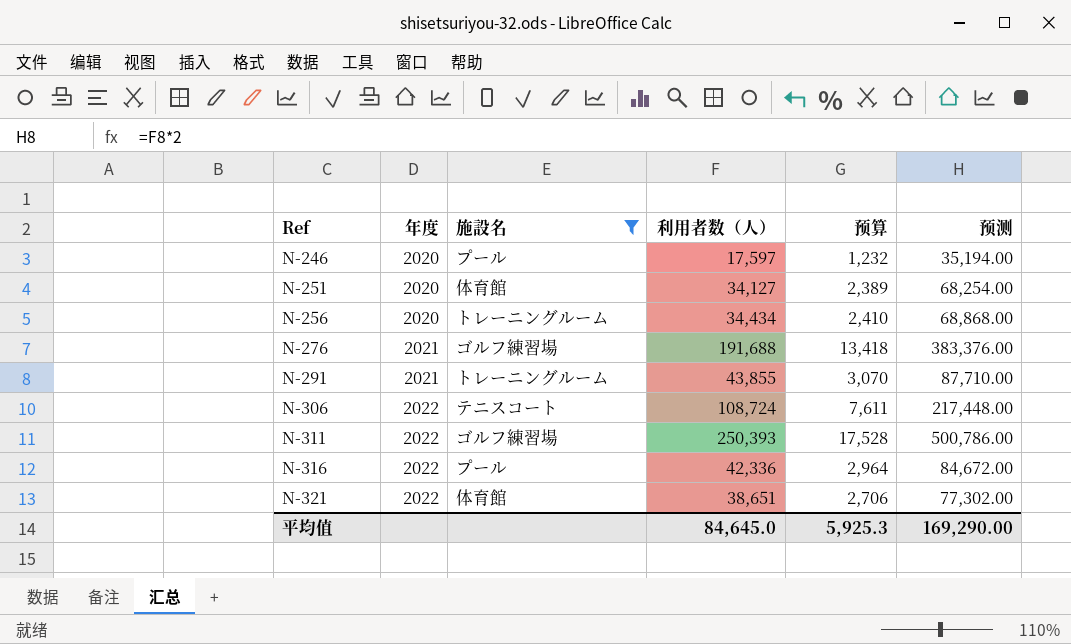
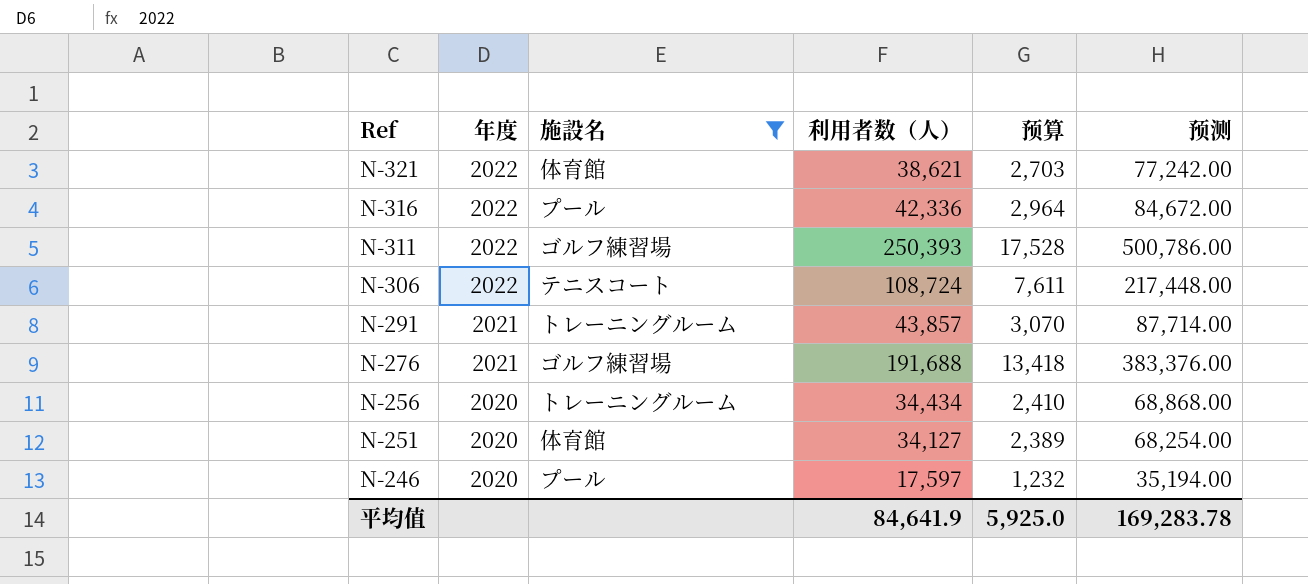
row order: Ref ascending -> Ref descending
N-321 | 利用者数（人）: 38,651 -> 38,621
N-321 | 预算: 2,706 -> 2,703
N-321 | 预测: 77,302.00 -> 77,242.00
N-291 | 利用者数（人）: 43,855 -> 43,857
N-291 | 预测: 87,710.00 -> 87,714.00
平均值 | 利用者数（人）: 84,645.0 -> 84,641.9
平均值 | 预算: 5,925.3 -> 5,925.0
平均值 | 预测: 169,290.00 -> 169,283.78

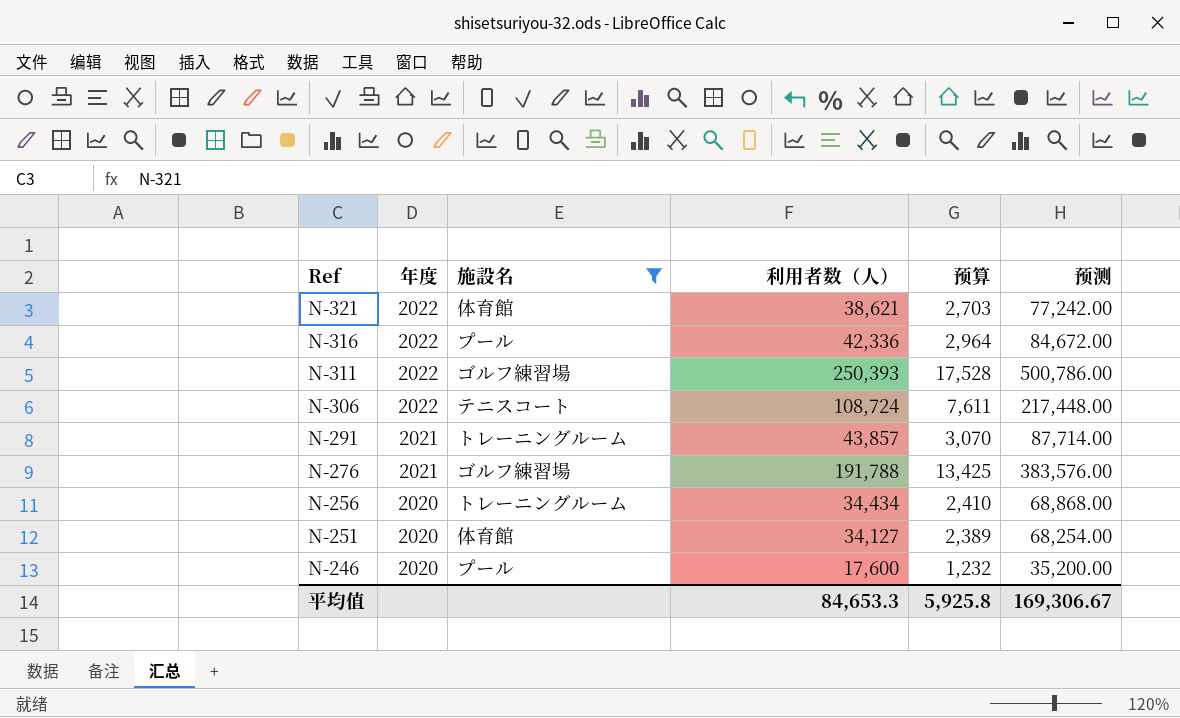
N-276 | 利用者数（人）: 191,688 -> 191,788
N-276 | 预算: 13,418 -> 13,425
N-276 | 预测: 383,376.00 -> 383,576.00
N-246 | 利用者数（人）: 17,597 -> 17,600
N-246 | 预测: 35,194.00 -> 35,200.00
平均值 | 利用者数（人）: 84,641.9 -> 84,653.3
平均值 | 预算: 5,925.0 -> 5,925.8
平均值 | 预测: 169,283.78 -> 169,306.67

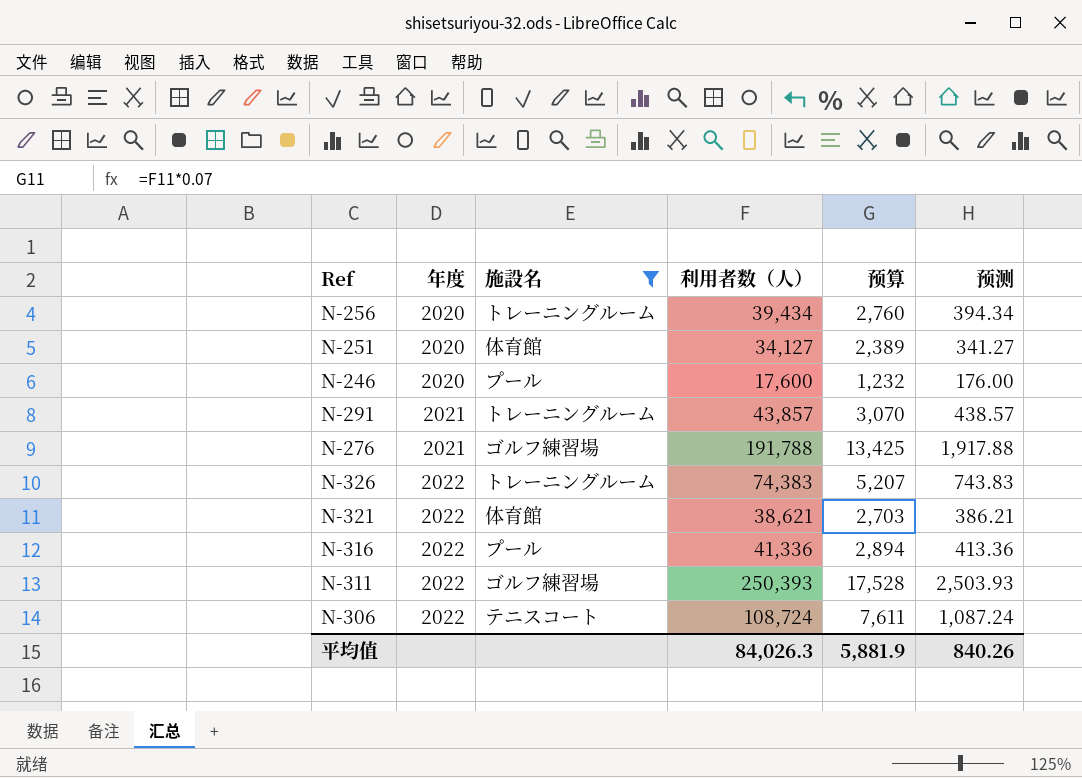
row order: Ref descending -> 年度 ascending
column 预测 | formula: [利用者数（人）] * 2 -> [利用者数（人）] * 0.01
N-256 | 利用者数（人）: 34,434 -> 39,434
N-256 | 预算: 2,410 -> 2,760
row N-326: none -> 2022 | トレーニングルーム | 74,383 | 5,207 | 743.83
N-316 | 利用者数（人）: 42,336 -> 41,336
N-316 | 预算: 2,964 -> 2,894
平均值 | 利用者数（人）: 84,653.3 -> 84,026.3
平均值 | 预算: 5,925.8 -> 5,881.9
平均值 | 预测: 169,306.67 -> 840.26

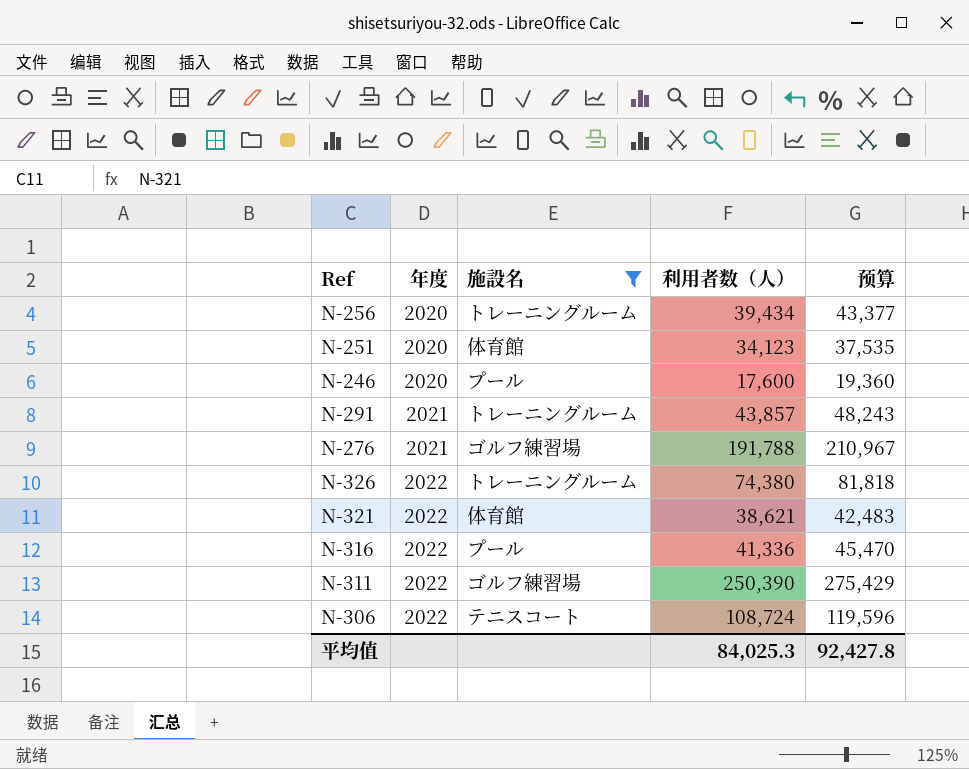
column 预测 | formula: [利用者数（人）] * 0.01 -> none
column 预算 | formula: [利用者数（人）] * 0.07 -> [利用者数（人）] * 1.1
N-251 | 利用者数（人）: 34,127 -> 34,123
N-326 | 利用者数（人）: 74,383 -> 74,380
N-311 | 利用者数（人）: 250,393 -> 250,390
平均值 | 利用者数（人）: 84,026.3 -> 84,025.3
平均值 | 预算: 5,881.9 -> 92,427.8

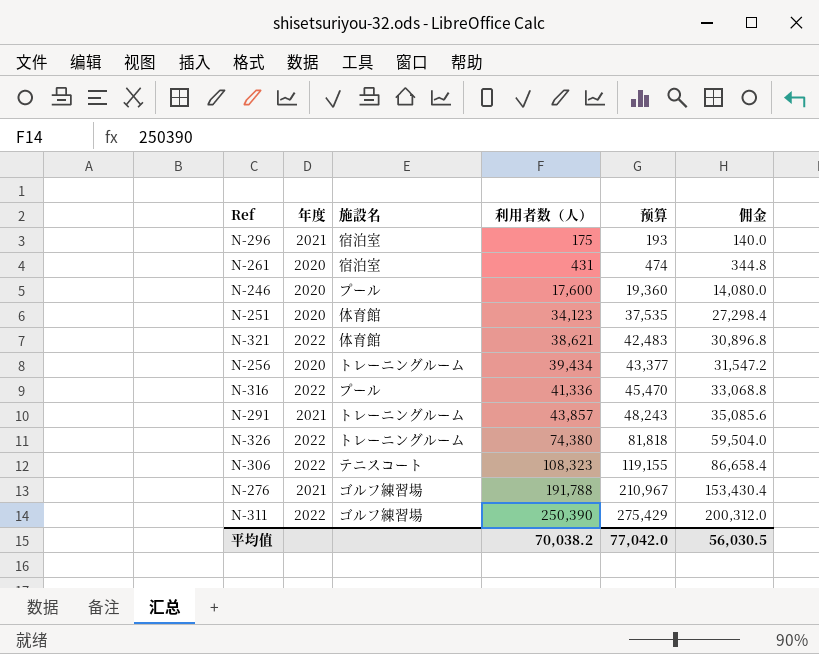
filter: 施設名 != 宿泊室 -> none
row order: 年度 ascending -> 利用者数（人） ascending
column 佣金 | formula: none -> [利用者数（人）] * 0.8
N-306 | 利用者数（人）: 108,724 -> 108,323
N-306 | 预算: 119,596 -> 119,155
平均值 | 利用者数（人）: 84,025.3 -> 70,038.2
平均值 | 预算: 92,427.8 -> 77,042.0

